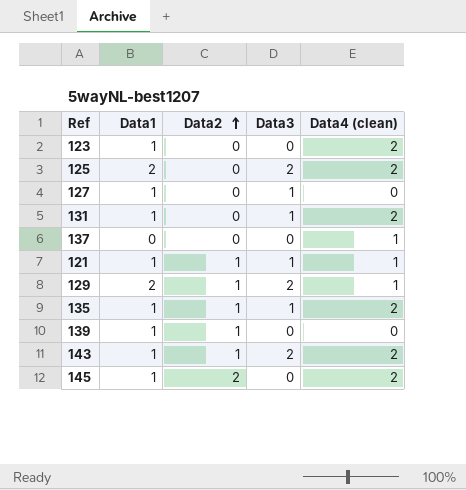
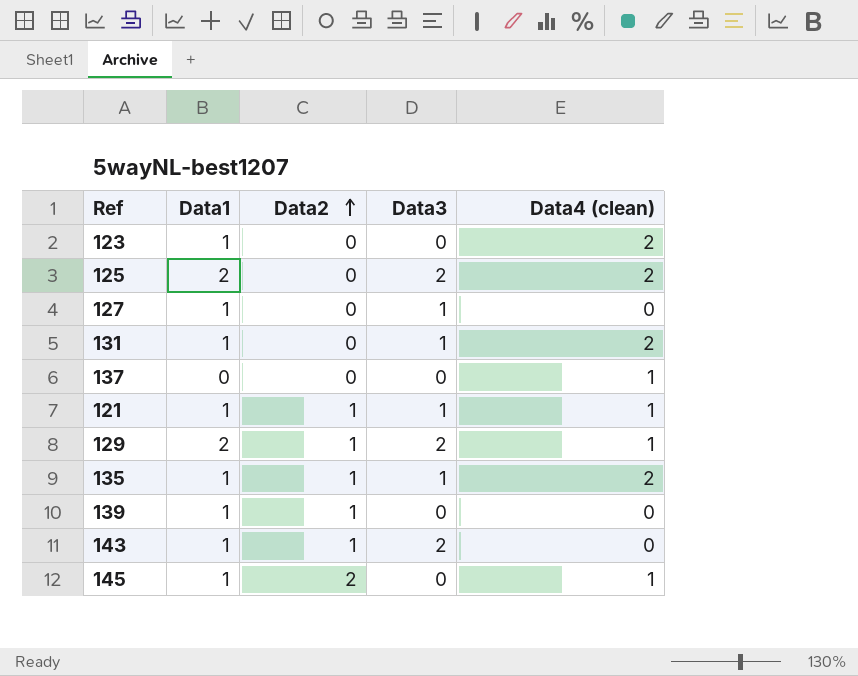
143 | Data4 (clean): 2 -> 0
145 | Data4 (clean): 2 -> 1

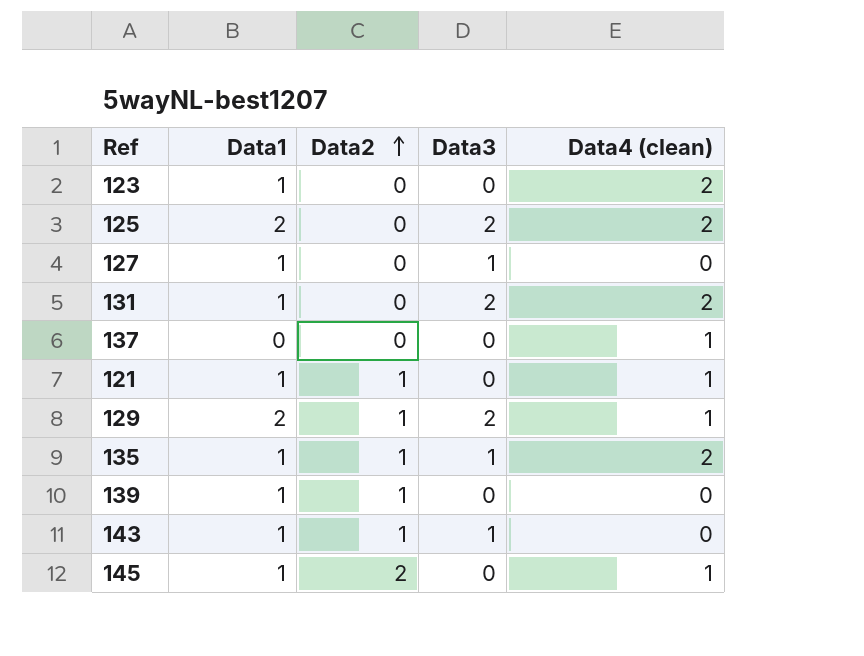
131 | Data3: 1 -> 2
121 | Data3: 1 -> 0
143 | Data3: 2 -> 1

